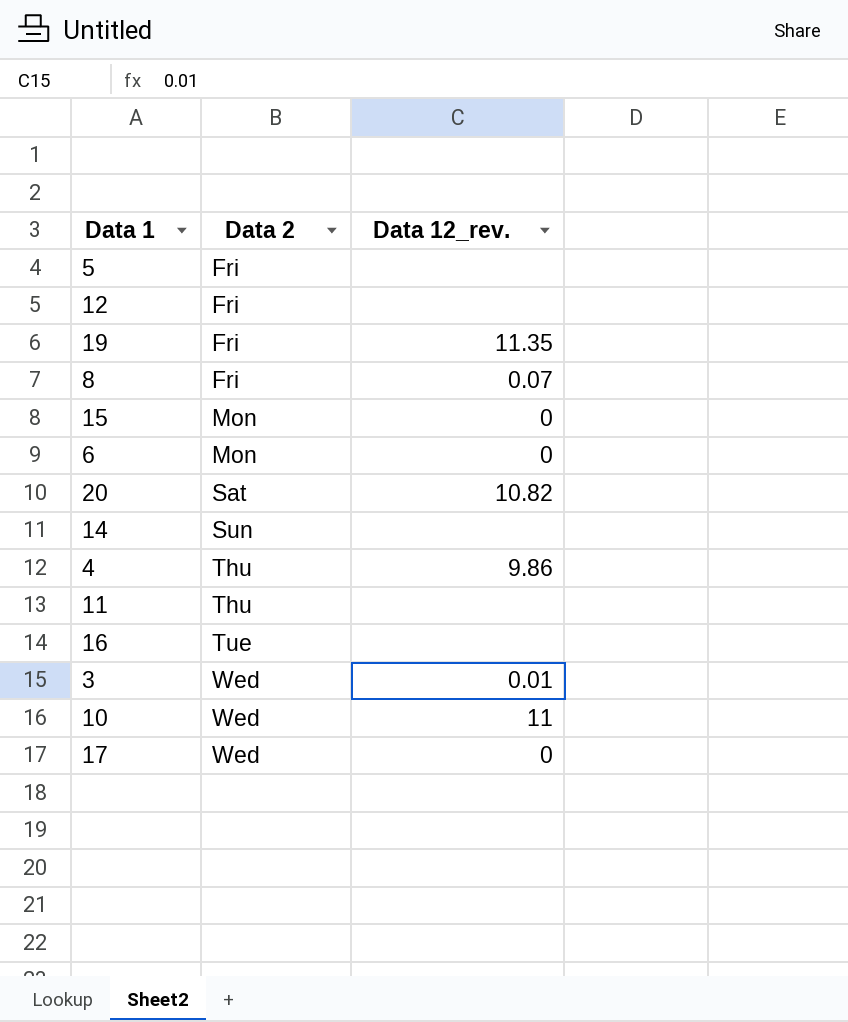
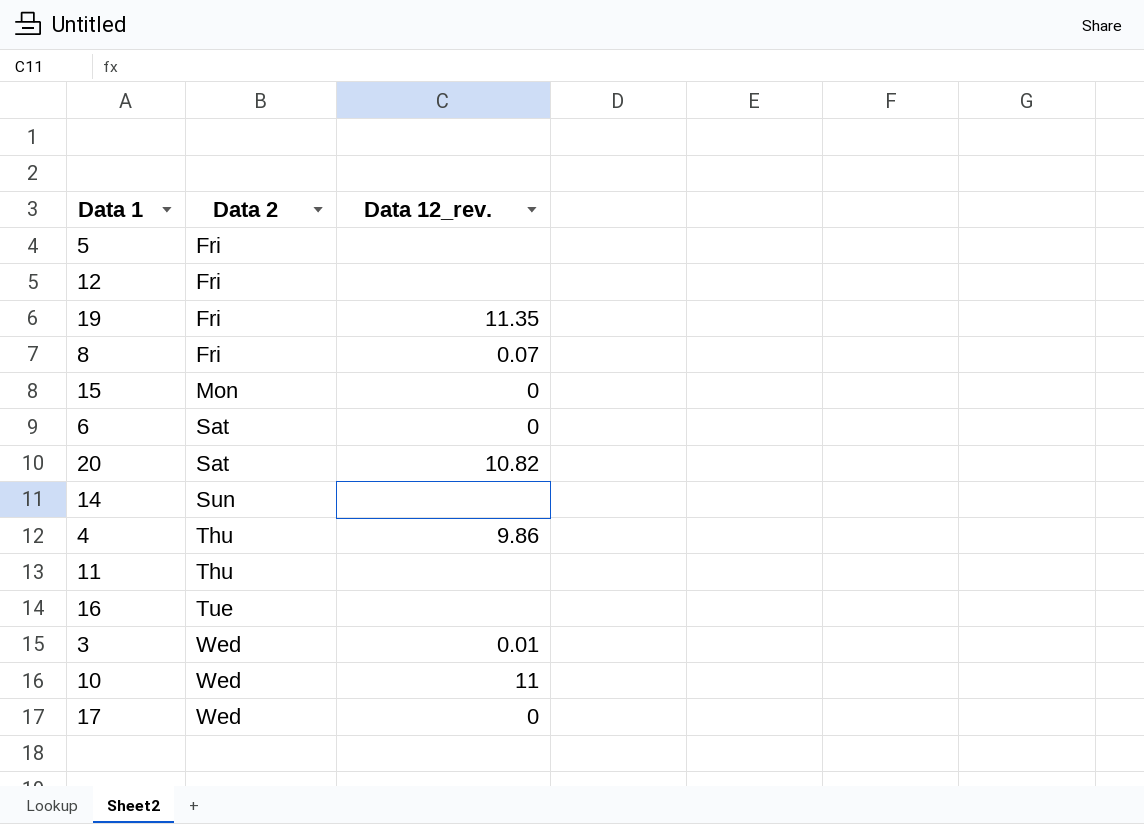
6 | Data 2: Mon -> Sat

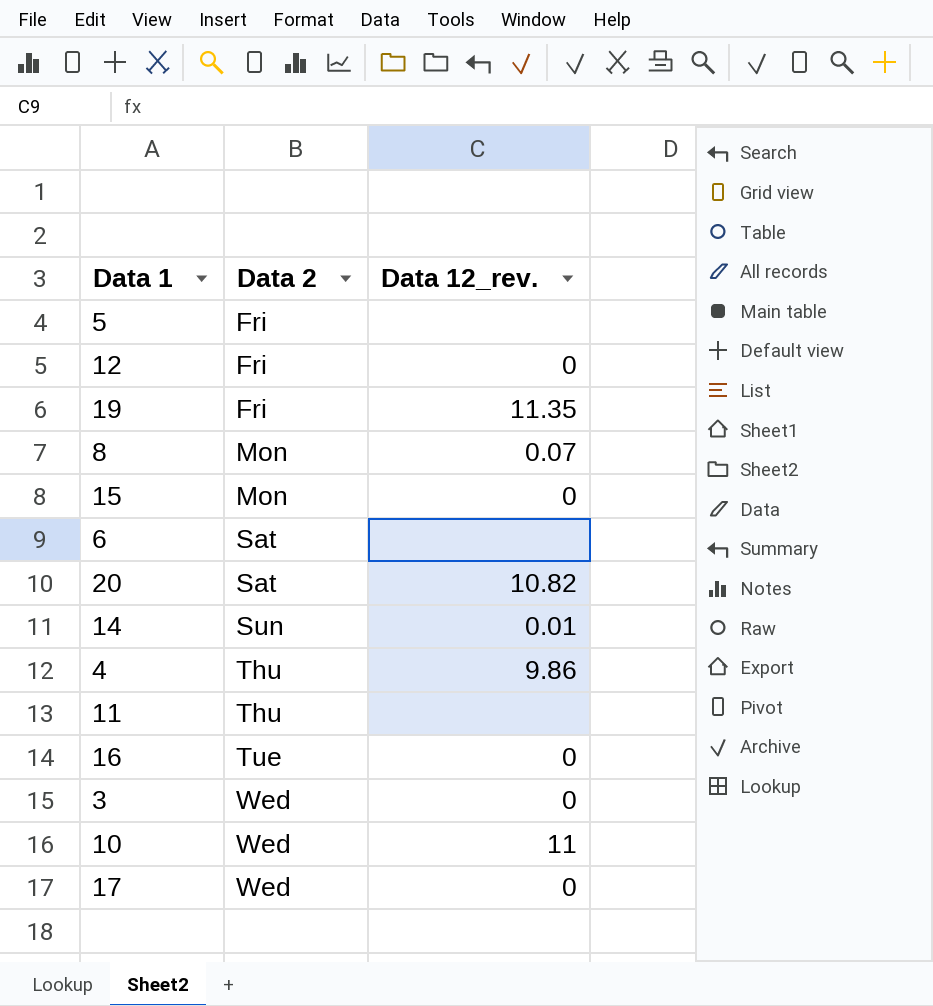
12 | Data 12_rev.: none -> 0
8 | Data 2: Fri -> Mon
6 | Data 12_rev.: 0 -> none
14 | Data 12_rev.: none -> 0.01
16 | Data 12_rev.: none -> 0
3 | Data 12_rev.: 0.01 -> 0

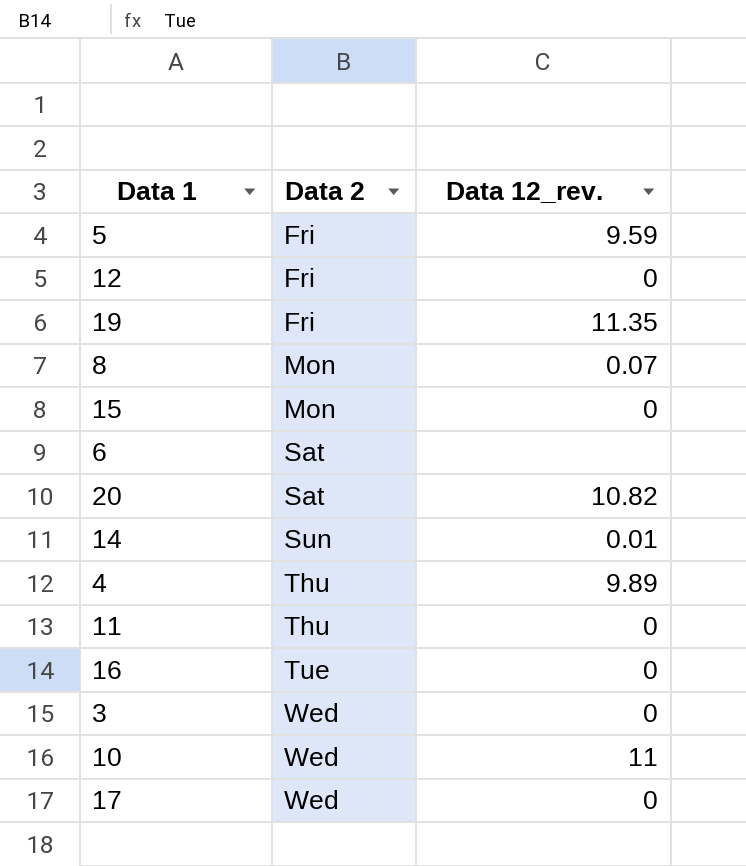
5 | Data 12_rev.: none -> 9.59
4 | Data 12_rev.: 9.86 -> 9.89
11 | Data 12_rev.: none -> 0

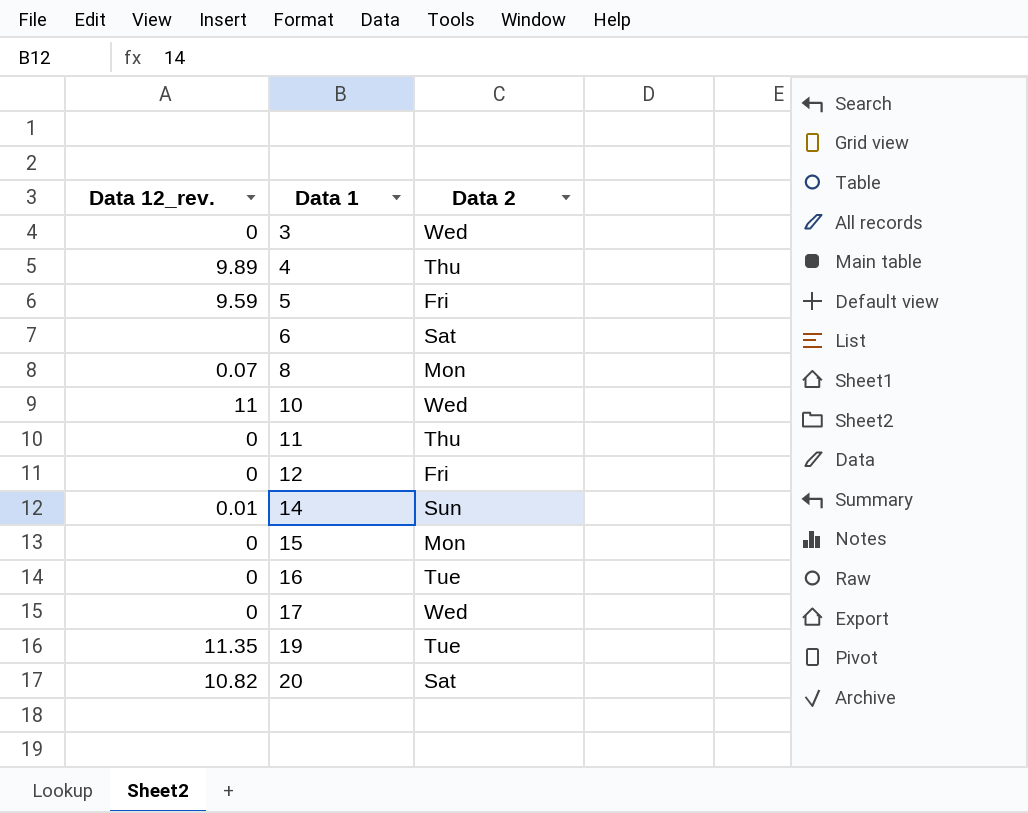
row order: Data 2 ascending -> Data 1 ascending
column Data 12_rev. | position: 3 -> 1
19 | Data 2: Fri -> Tue

